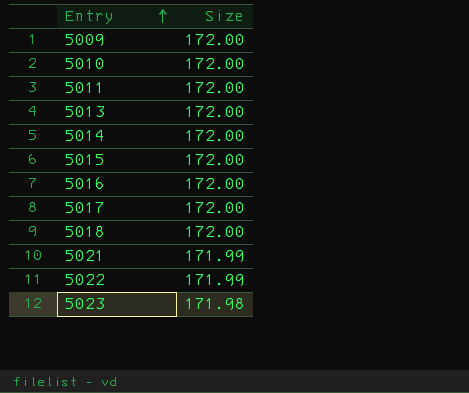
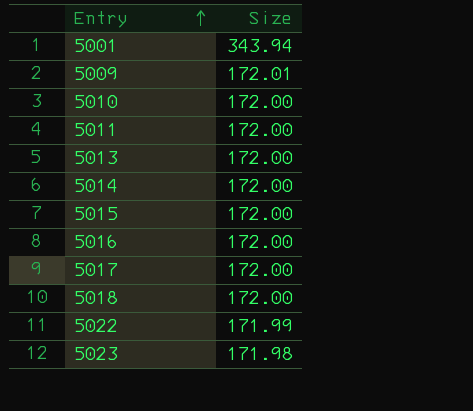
row 5021: 171.99 -> none
row 5001: none -> 343.94
5009 | Size: 172.00 -> 172.01

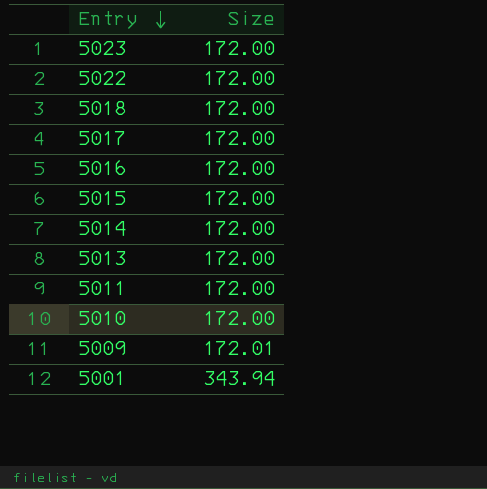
row order: Entry ascending -> Entry descending
5023 | Size: 171.98 -> 172.00
5022 | Size: 171.99 -> 172.00

